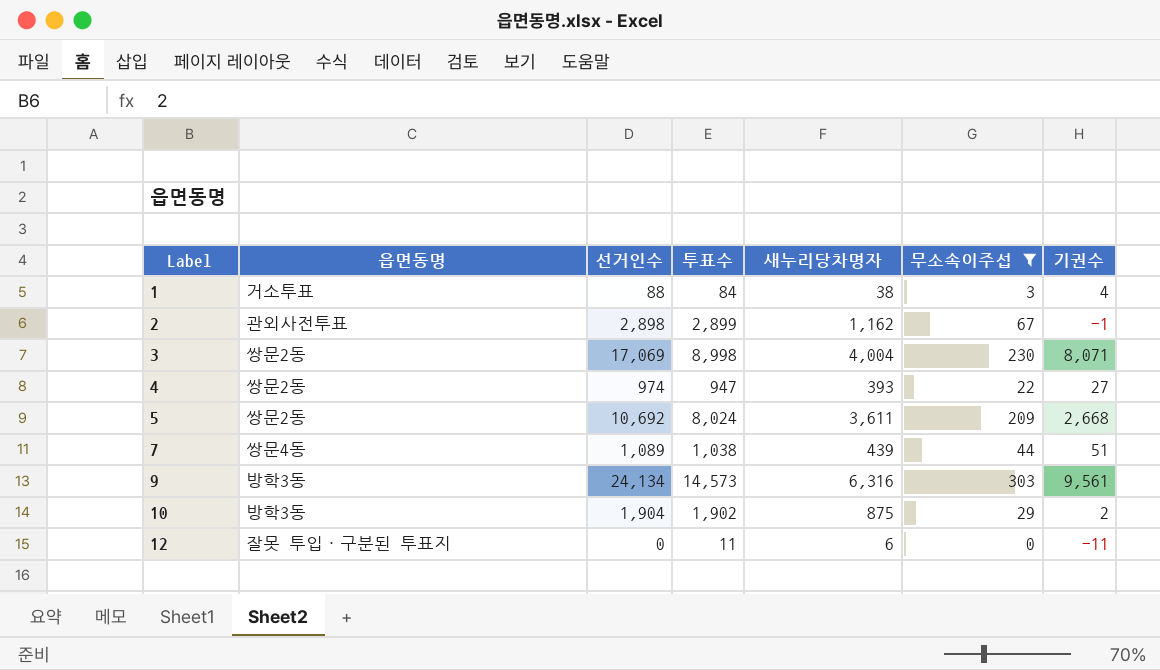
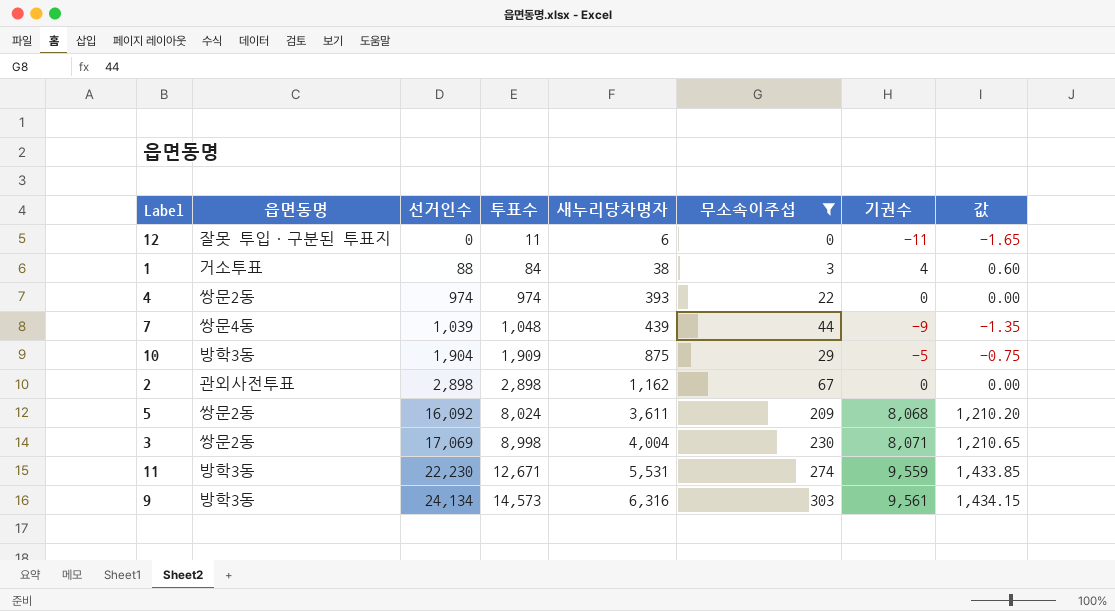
row order: Label ascending -> 선거인수 ascending
column 값 | formula: none -> [기권수] * 0.15
4 | 투표수: 947 -> 974
4 | 기권수: 27 -> 0
7 | 선거인수: 1,089 -> 1,039
7 | 투표수: 1,038 -> 1,048
7 | 기권수: 51 -> -9
10 | 투표수: 1,902 -> 1,909
10 | 기권수: 2 -> -5
2 | 투표수: 2,899 -> 2,898
2 | 기권수: -1 -> 0
5 | 선거인수: 10,692 -> 16,092
5 | 기권수: 2,668 -> 8,068
row 11: none -> 방학3동 | 22,230 | 12,671 | 5,531 | 274 | 9,559 | 1,433.85

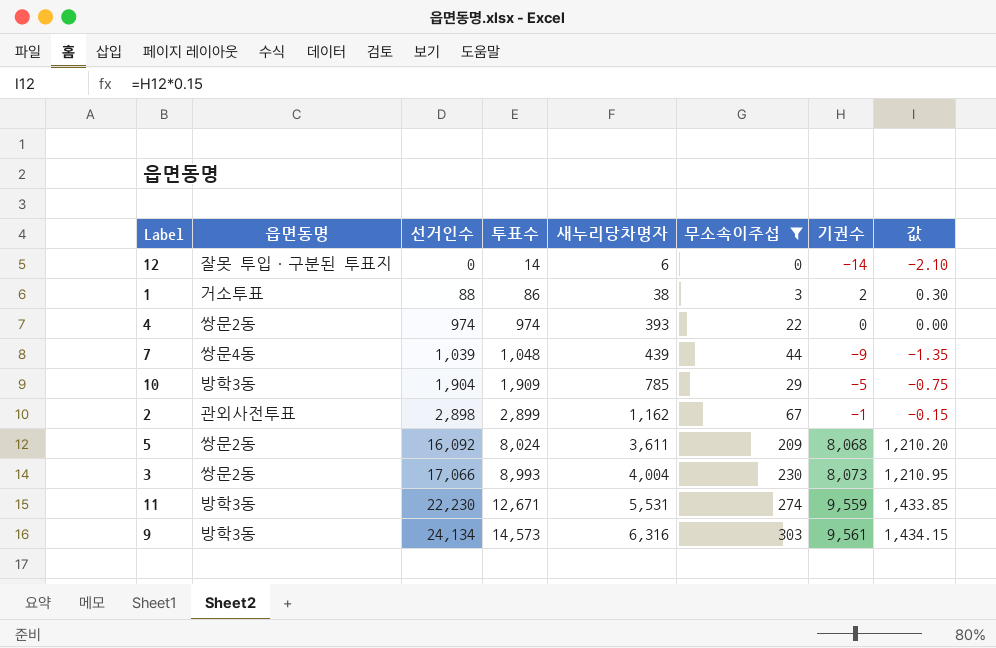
12 | 투표수: 11 -> 14
12 | 기권수: -11 -> -14
12 | 값: -1.65 -> -2.10
1 | 투표수: 84 -> 86
1 | 기권수: 4 -> 2
1 | 값: 0.60 -> 0.30
10 | 새누리당차명자: 875 -> 785
2 | 투표수: 2,898 -> 2,899
2 | 기권수: 0 -> -1
2 | 값: 0.00 -> -0.15
3 | 선거인수: 17,069 -> 17,066
3 | 투표수: 8,998 -> 8,993
3 | 기권수: 8,071 -> 8,073
3 | 값: 1,210.65 -> 1,210.95

